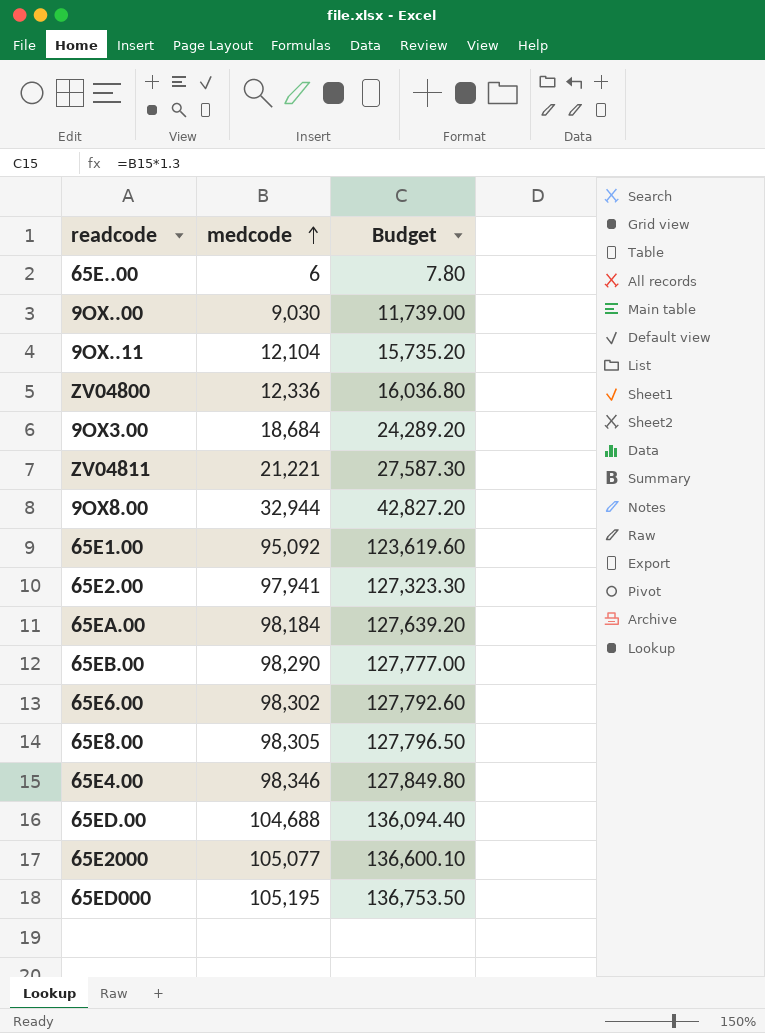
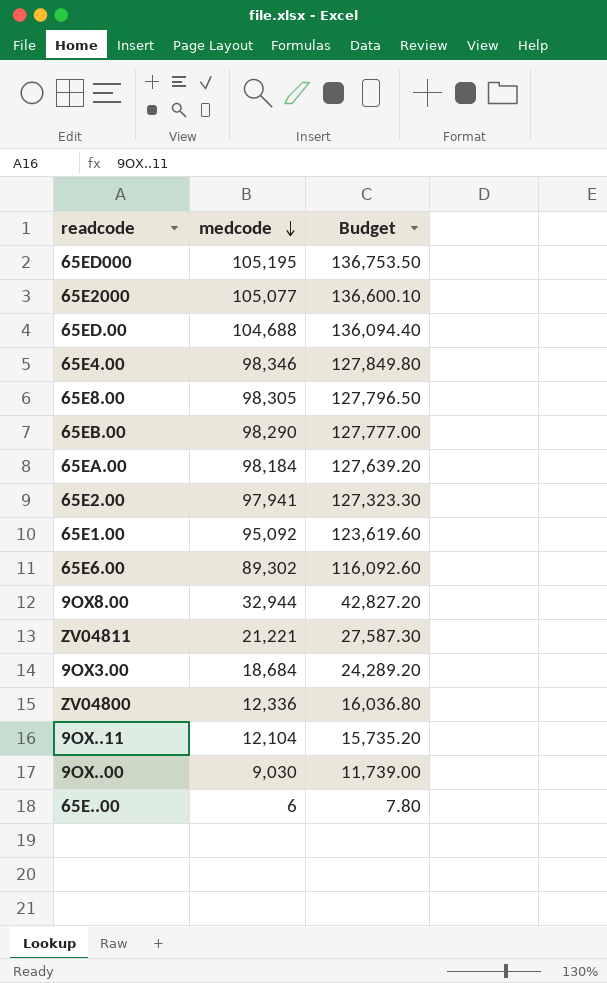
row order: medcode ascending -> medcode descending
65E6.00 | medcode: 98,302 -> 89,302
65E6.00 | Budget: 127,792.60 -> 116,092.60

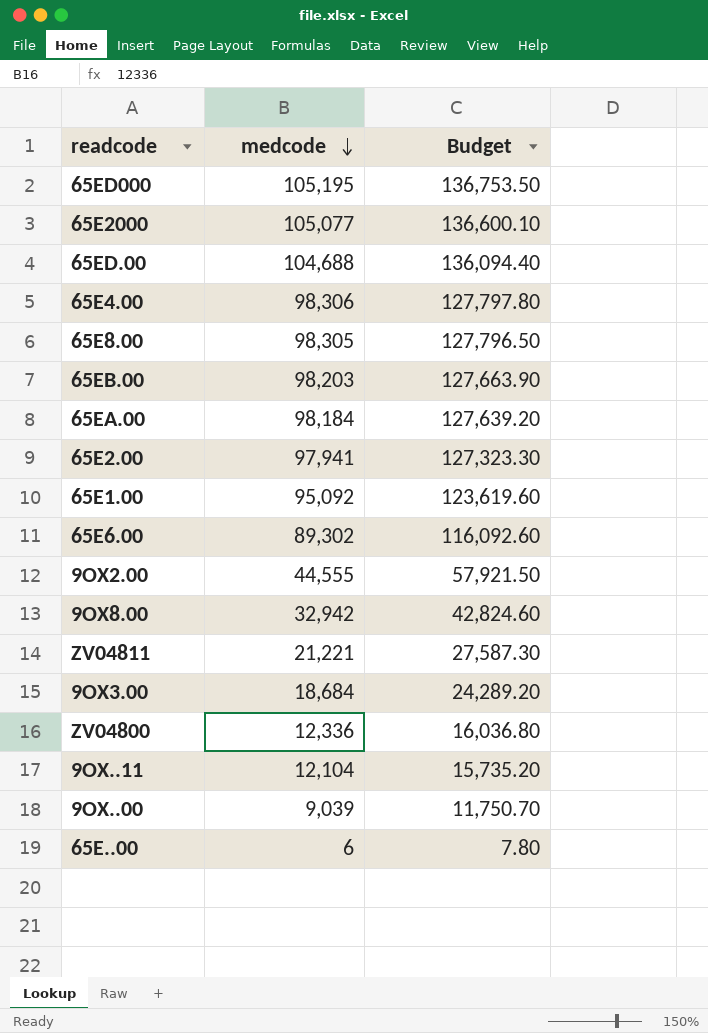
65E4.00 | medcode: 98,346 -> 98,306
65E4.00 | Budget: 127,849.80 -> 127,797.80
65EB.00 | medcode: 98,290 -> 98,203
65EB.00 | Budget: 127,777.00 -> 127,663.90
row 9OX2.00: none -> 44,555 | 57,921.50
9OX8.00 | medcode: 32,944 -> 32,942
9OX8.00 | Budget: 42,827.20 -> 42,824.60
9OX..00 | medcode: 9,030 -> 9,039
9OX..00 | Budget: 11,739.00 -> 11,750.70

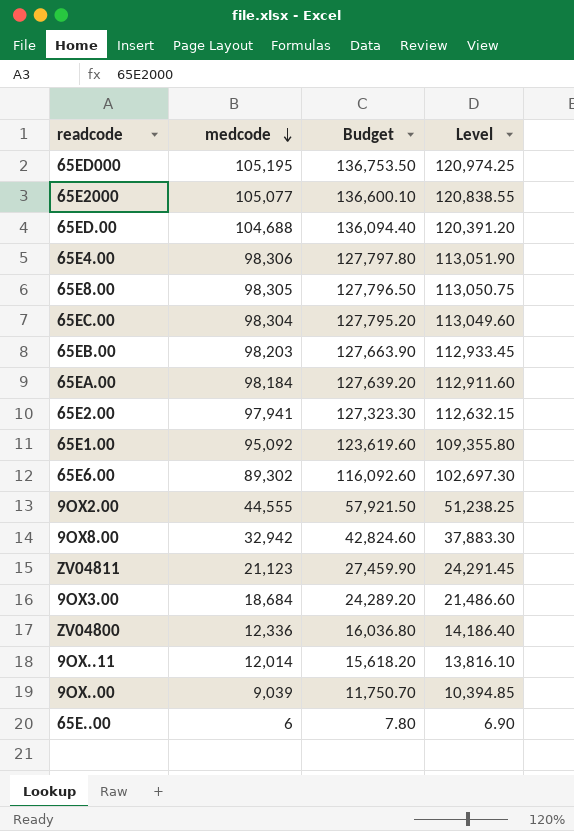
column Level | formula: none -> [medcode] * 1.15
row 65EC.00: none -> 98,304 | 127,795.20 | 113,049.60
ZV04811 | medcode: 21,221 -> 21,123
ZV04811 | Budget: 27,587.30 -> 27,459.90
9OX..11 | medcode: 12,104 -> 12,014
9OX..11 | Budget: 15,735.20 -> 15,618.20

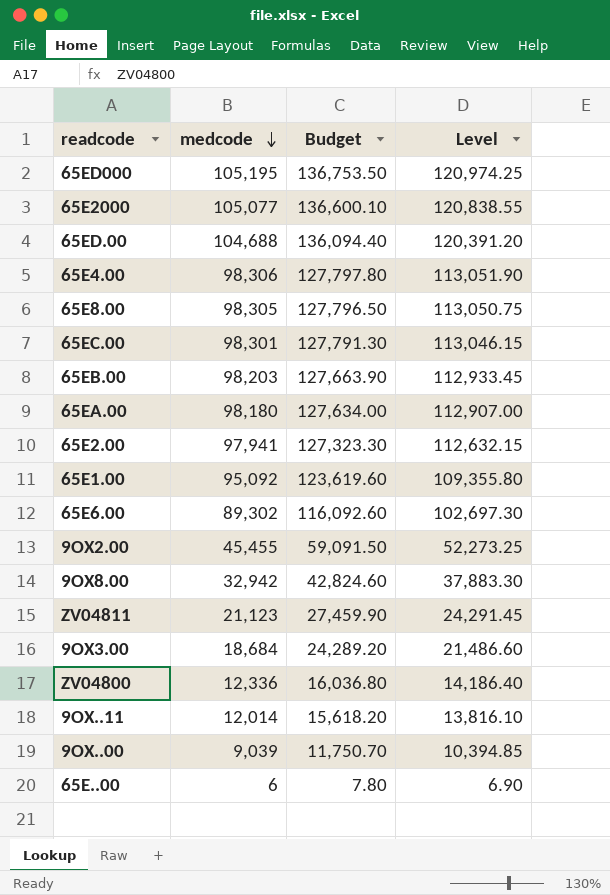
65EC.00 | medcode: 98,304 -> 98,301
65EC.00 | Budget: 127,795.20 -> 127,791.30
65EC.00 | Level: 113,049.60 -> 113,046.15
65EA.00 | medcode: 98,184 -> 98,180
65EA.00 | Budget: 127,639.20 -> 127,634.00
65EA.00 | Level: 112,911.60 -> 112,907.00
9OX2.00 | medcode: 44,555 -> 45,455
9OX2.00 | Budget: 57,921.50 -> 59,091.50
9OX2.00 | Level: 51,238.25 -> 52,273.25

